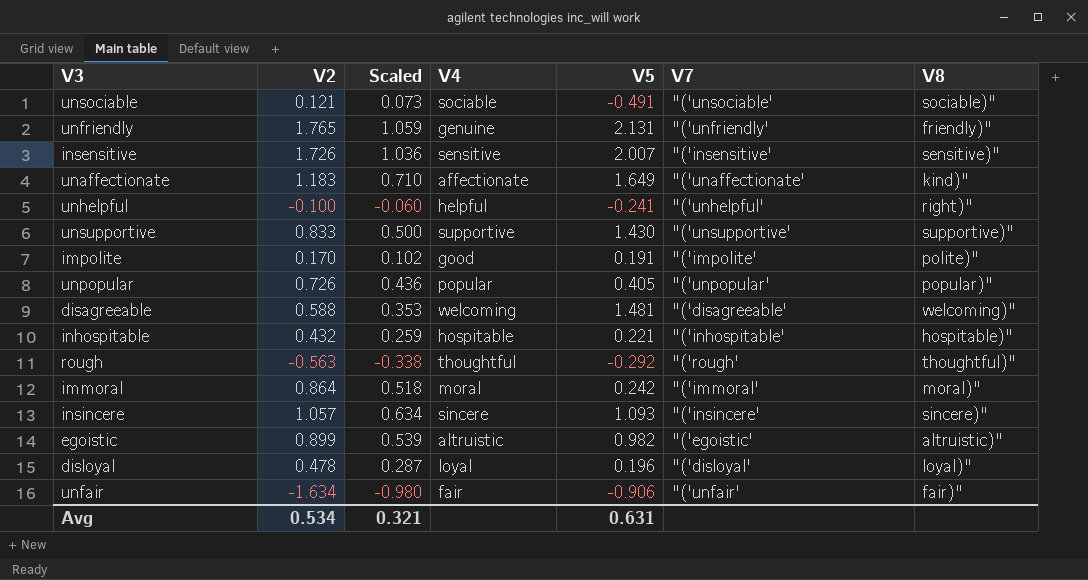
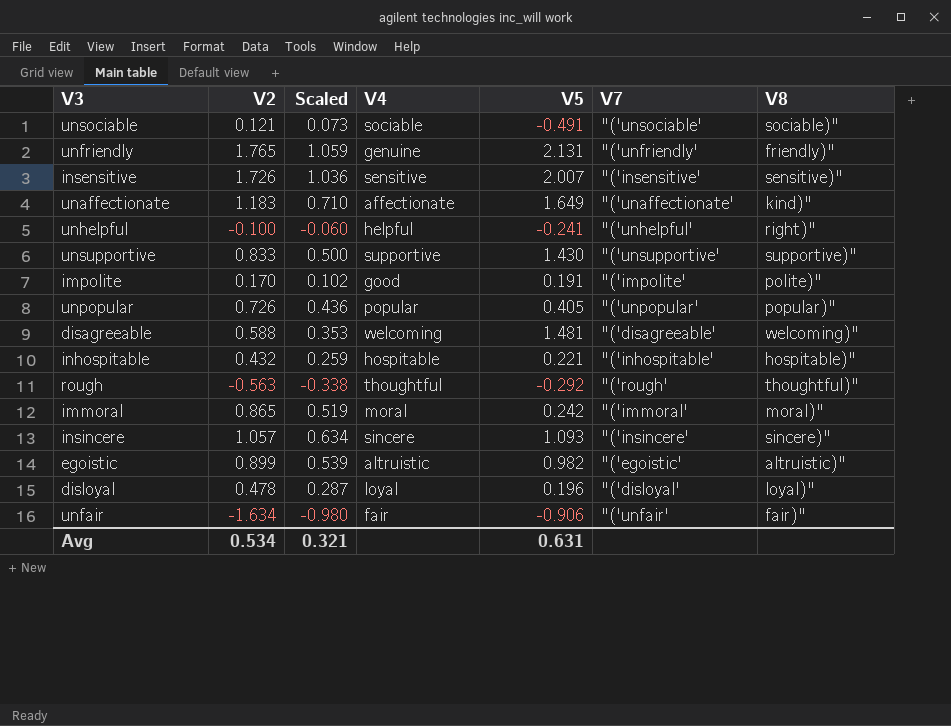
immoral | V2: 0.864 -> 0.865
immoral | Scaled: 0.518 -> 0.519

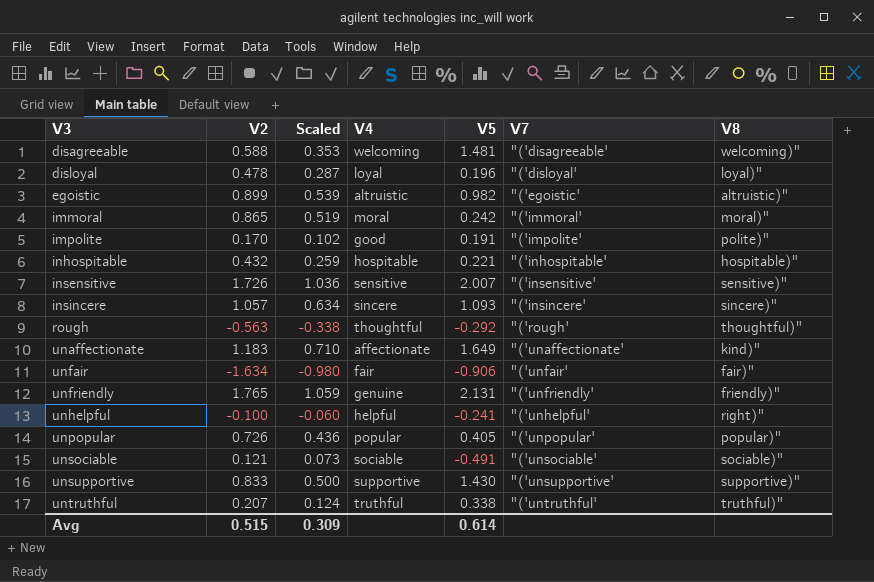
row order: none -> V3 ascending
row untruthful: none -> 0.207 | 0.124 | truthful | 0.338 | "('untruthful' | truthful)"
Avg | V2: 0.534 -> 0.515
Avg | Scaled: 0.321 -> 0.309
Avg | V5: 0.631 -> 0.614

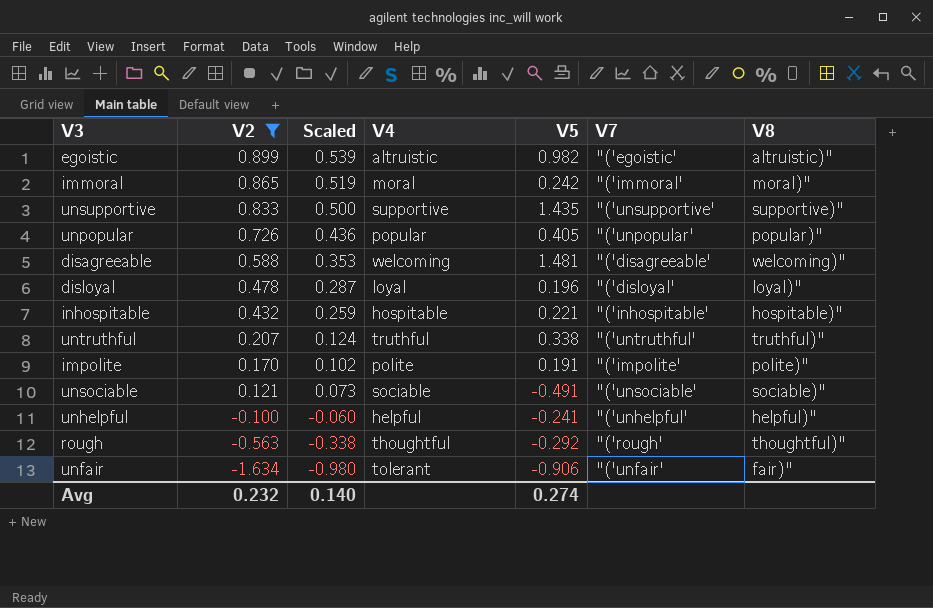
filter: none -> V2 <= 0.899
row order: V3 ascending -> V2 descending
unsupportive | V5: 1.430 -> 1.435
impolite | V4: good -> polite
unhelpful | V8: right)" -> helpful)"
unfair | V4: fair -> tolerant
Avg | V2: 0.515 -> 0.232
Avg | Scaled: 0.309 -> 0.140
Avg | V5: 0.614 -> 0.274

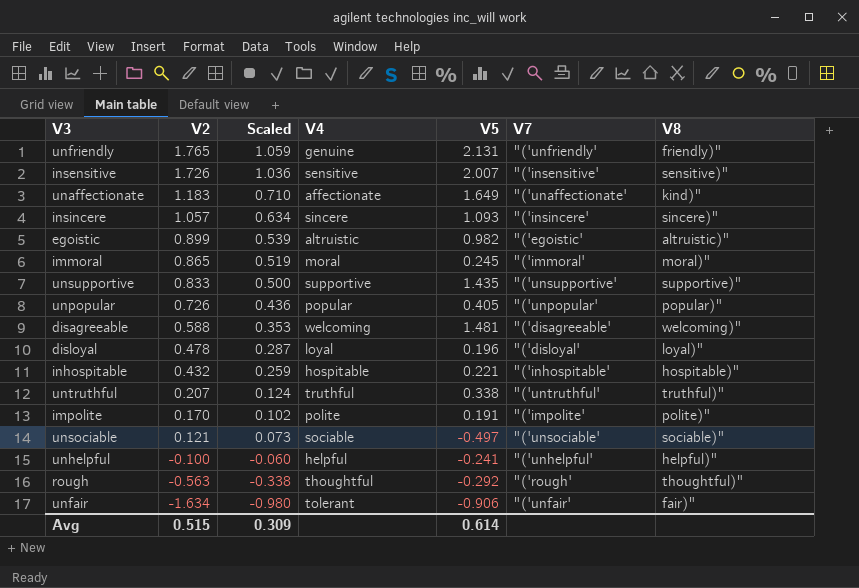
filter: V2 <= 0.899 -> none
immoral | V5: 0.242 -> 0.245
unsociable | V5: -0.491 -> -0.497
Avg | V2: 0.232 -> 0.515
Avg | Scaled: 0.140 -> 0.309
Avg | V5: 0.274 -> 0.614

